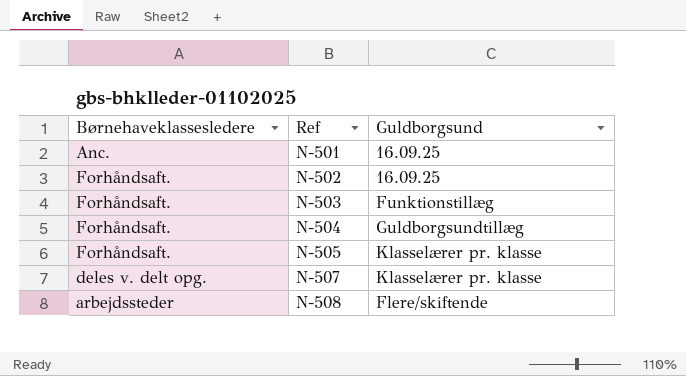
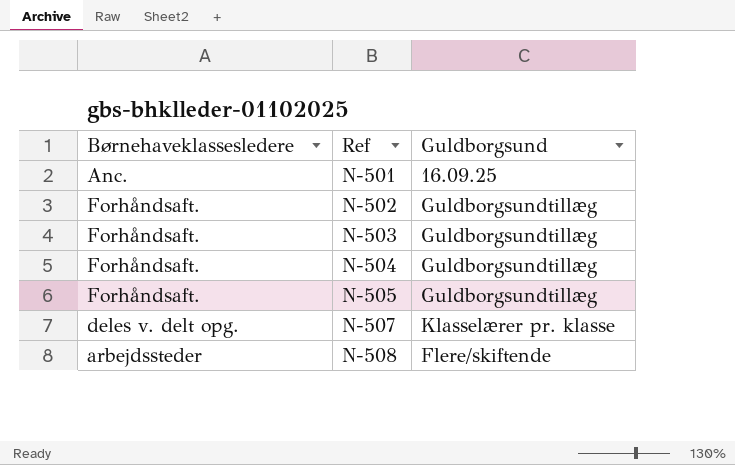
N-502 | Guldborgsund: 16.09.25 -> Guldborgsundtillæg
N-503 | Guldborgsund: Funktionstillæg -> Guldborgsundtillæg
N-505 | Guldborgsund: Klasselærer pr. klasse -> Guldborgsundtillæg

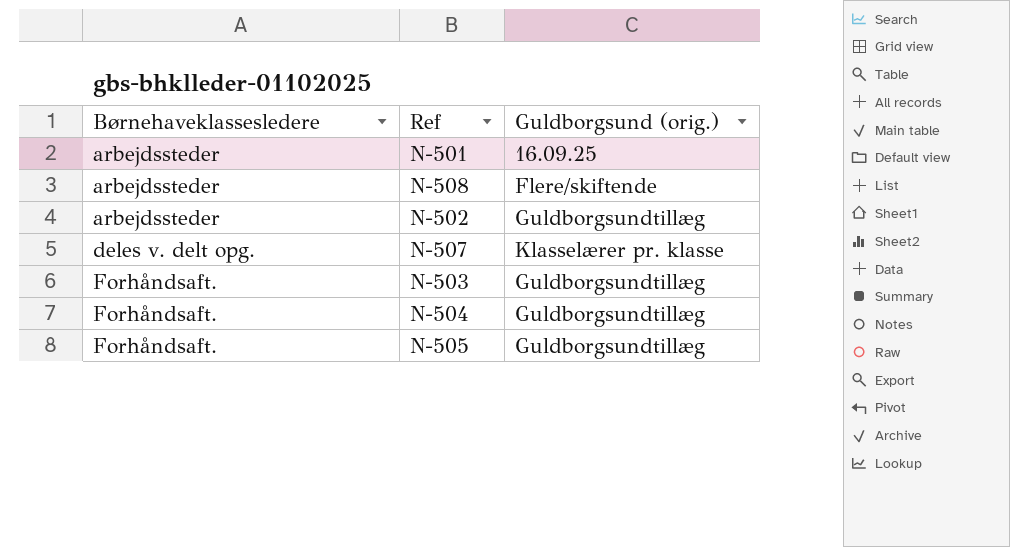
row order: Ref ascending -> Børnehaveklassesledere ascending
column name: Guldborgsund -> Guldborgsund (orig.)
N-501 | Børnehaveklassesledere: Anc. -> arbejdssteder
N-502 | Børnehaveklassesledere: Forhåndsaft. -> arbejdssteder

